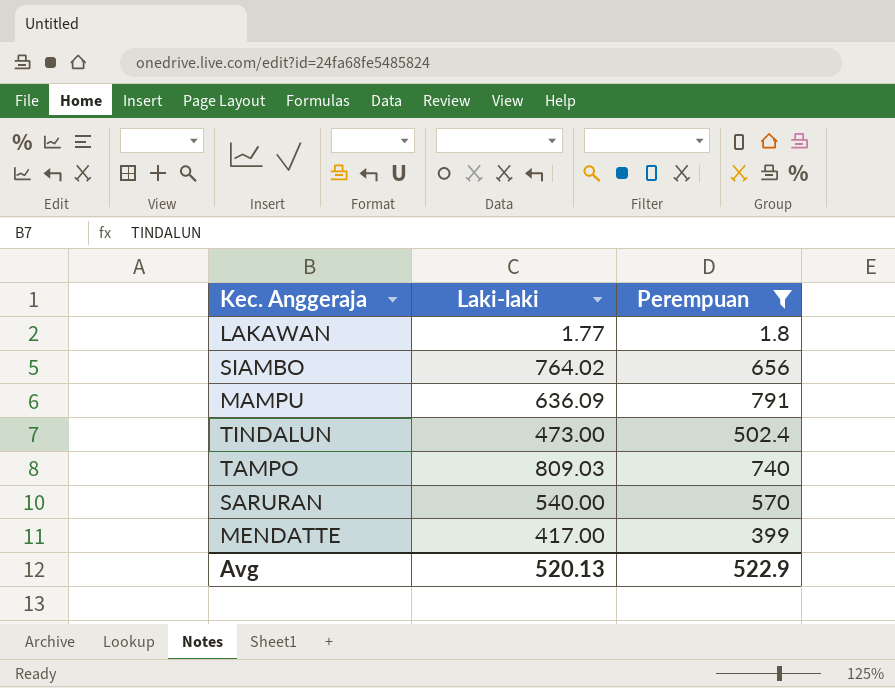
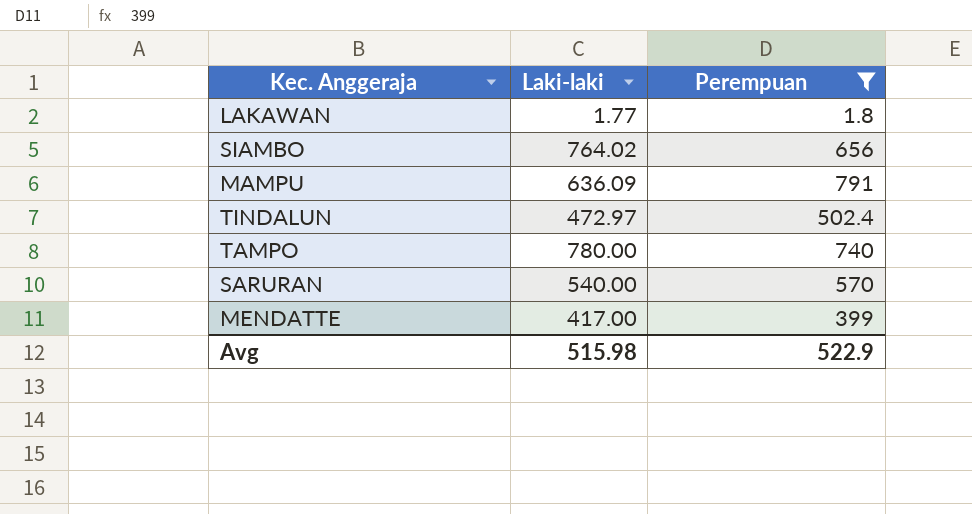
TINDALUN | Laki-laki: 473.00 -> 472.97
TAMPO | Laki-laki: 809.03 -> 780.00
Avg | Laki-laki: 520.13 -> 515.98

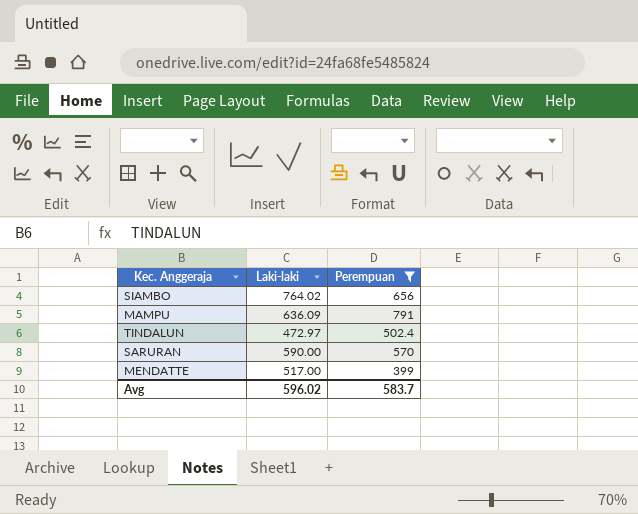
row LAKAWAN: 1.77 | 1.8 -> none
row TAMPO: 780.00 | 740 -> none
SARURAN | Laki-laki: 540.00 -> 590.00
MENDATTE | Laki-laki: 417.00 -> 517.00
Avg | Laki-laki: 515.98 -> 596.02
Avg | Perempuan: 522.9 -> 583.7

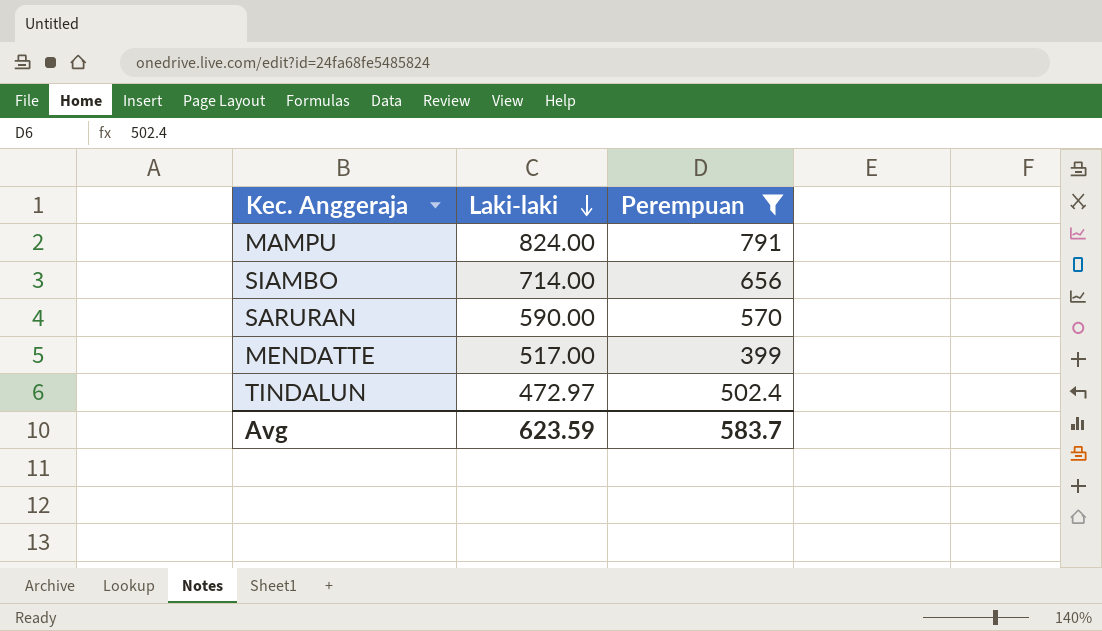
row order: none -> Laki-laki descending
MAMPU | Laki-laki: 636.09 -> 824.00
SIAMBO | Laki-laki: 764.02 -> 714.00
Avg | Laki-laki: 596.02 -> 623.59

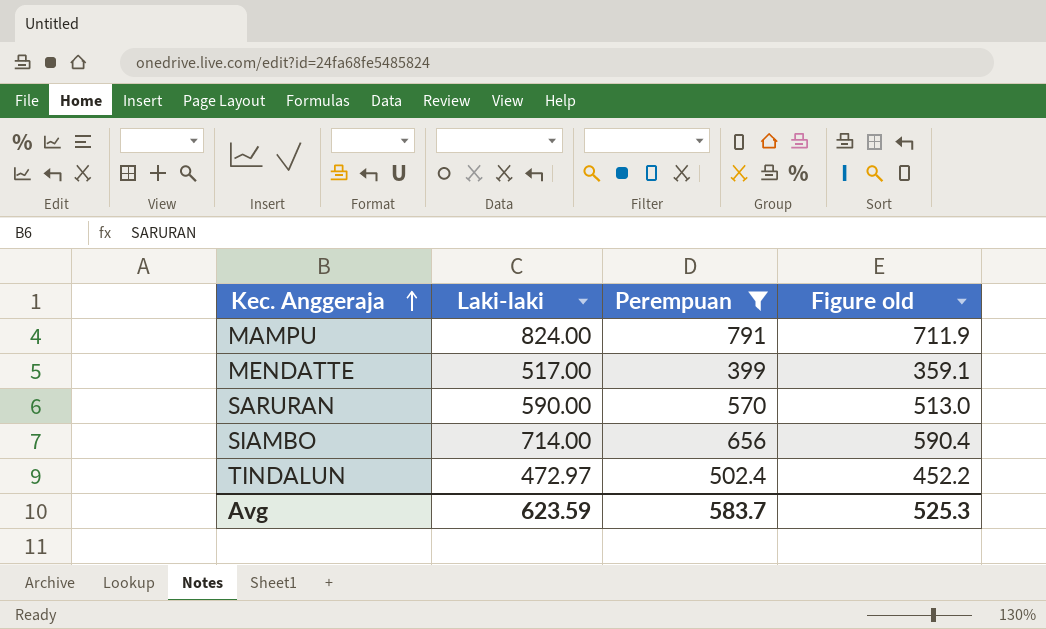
row order: Laki-laki descending -> Kec. Anggeraja ascending
column Figure old | formula: none -> [Perempuan] * 0.9

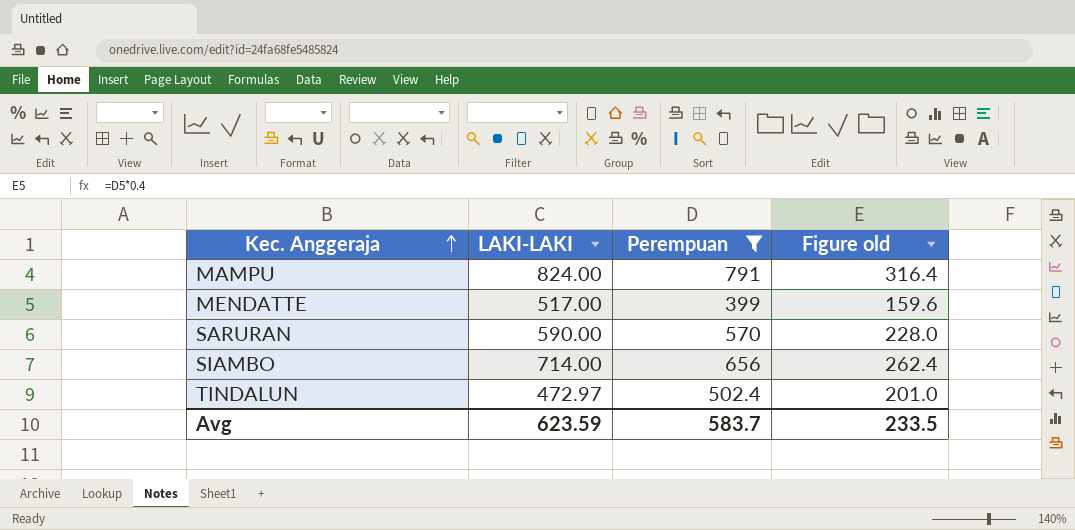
column name: Laki-laki -> LAKI-LAKI
column Figure old | formula: [Perempuan] * 0.9 -> [Perempuan] * 0.4
Avg | Figure old: 525.3 -> 233.5

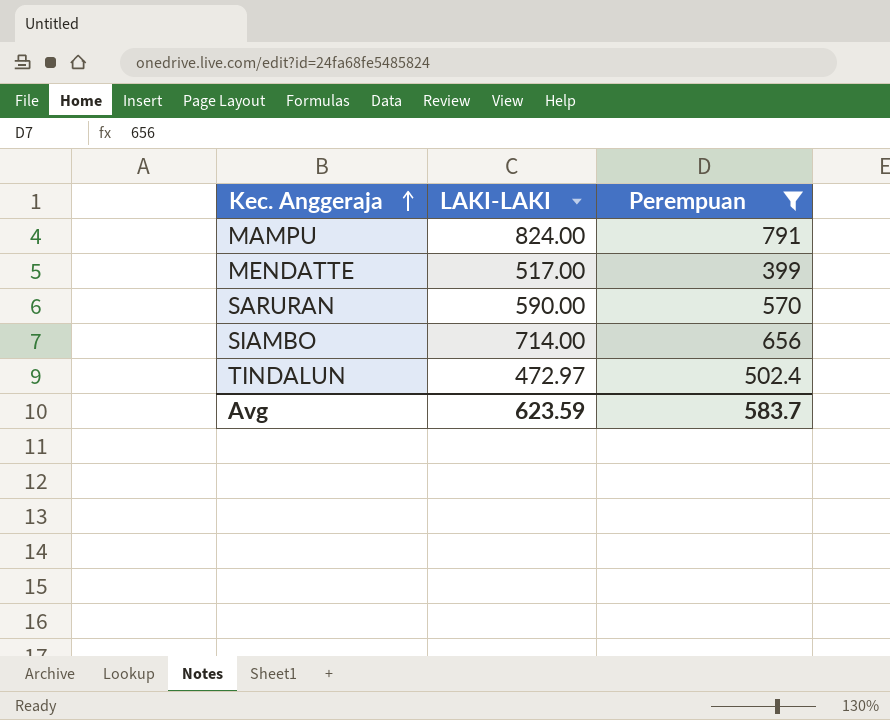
column Figure old | formula: [Perempuan] * 0.4 -> none

